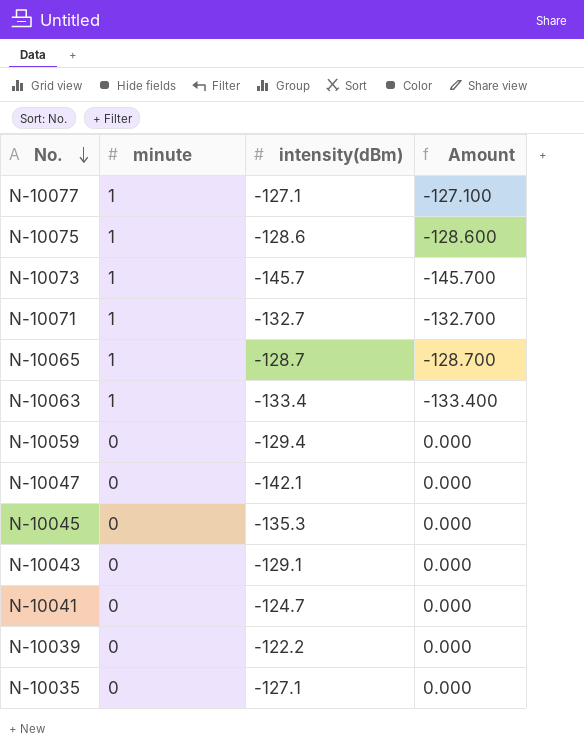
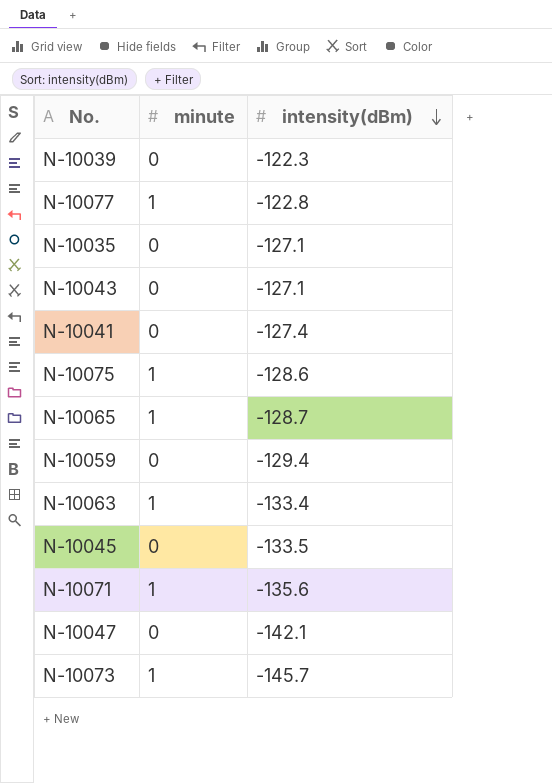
row order: No. descending -> intensity(dBm) descending
column Amount | formula: [minute] * [intensity(dBm)] -> none
N-10039 | intensity(dBm): -122.2 -> -122.3
N-10077 | intensity(dBm): -127.1 -> -122.8
N-10043 | intensity(dBm): -129.1 -> -127.1
N-10041 | intensity(dBm): -124.7 -> -127.4
N-10045 | intensity(dBm): -135.3 -> -133.5
N-10071 | intensity(dBm): -132.7 -> -135.6

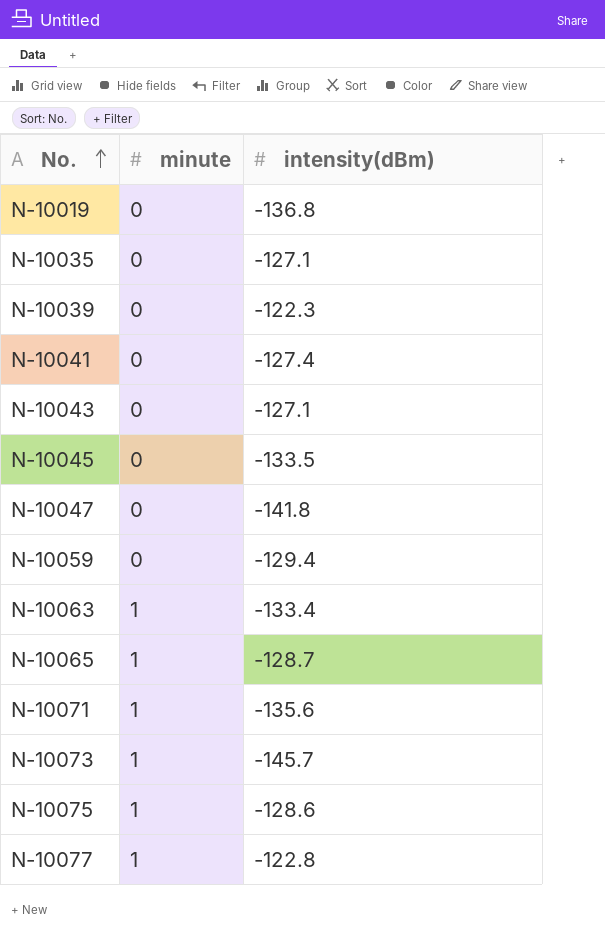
row order: intensity(dBm) descending -> No. ascending
row N-10019: none -> 0 | -136.8
N-10047 | intensity(dBm): -142.1 -> -141.8

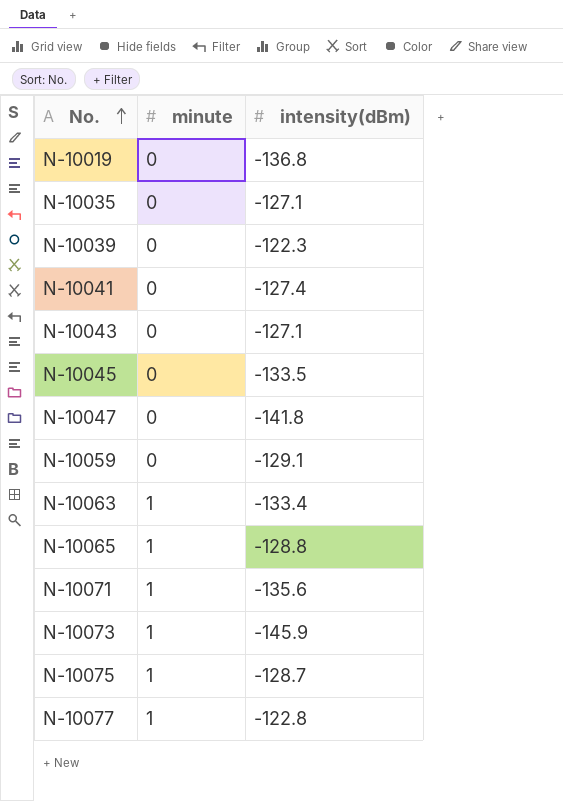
N-10059 | intensity(dBm): -129.4 -> -129.1
N-10065 | intensity(dBm): -128.7 -> -128.8
N-10073 | intensity(dBm): -145.7 -> -145.9
N-10075 | intensity(dBm): -128.6 -> -128.7

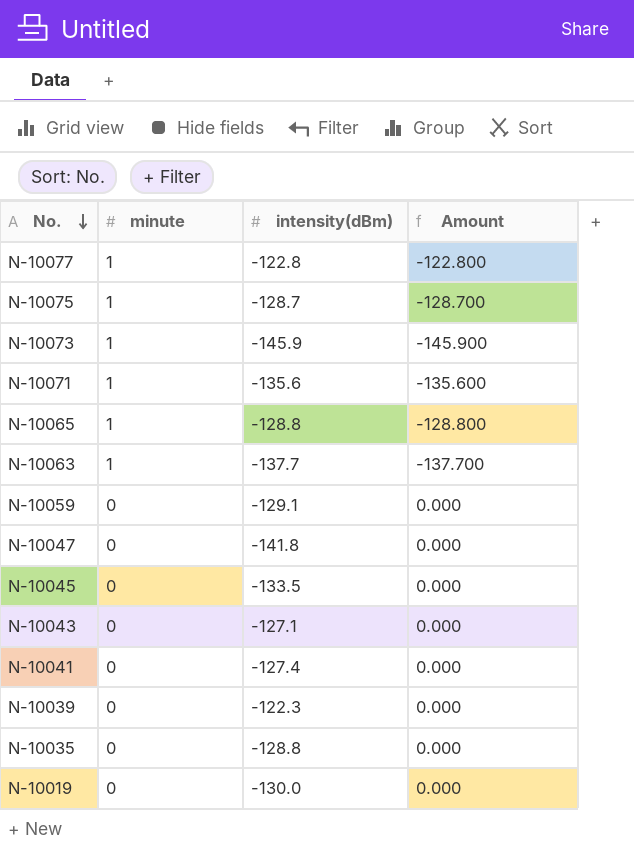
row order: No. ascending -> No. descending
column Amount | formula: none -> [minute] * [intensity(dBm)]
N-10063 | intensity(dBm): -133.4 -> -137.7
N-10035 | intensity(dBm): -127.1 -> -128.8
N-10019 | intensity(dBm): -136.8 -> -130.0

